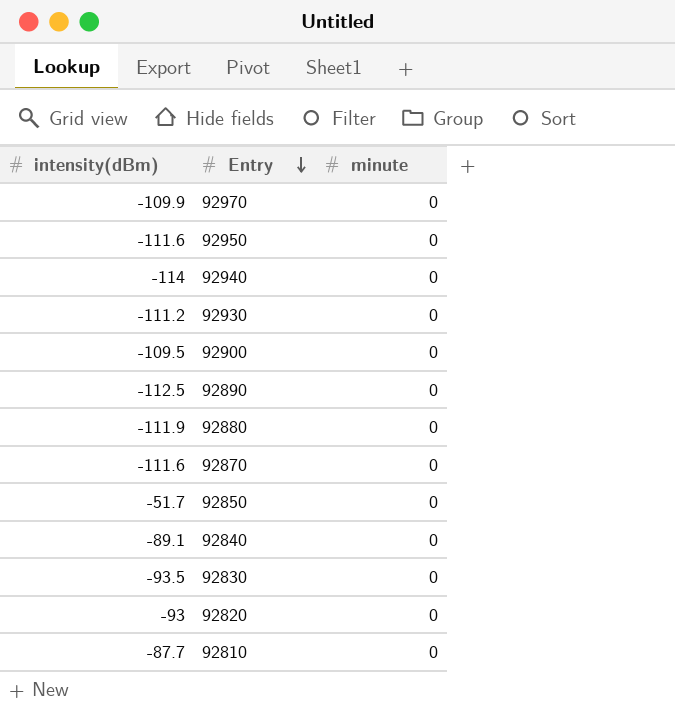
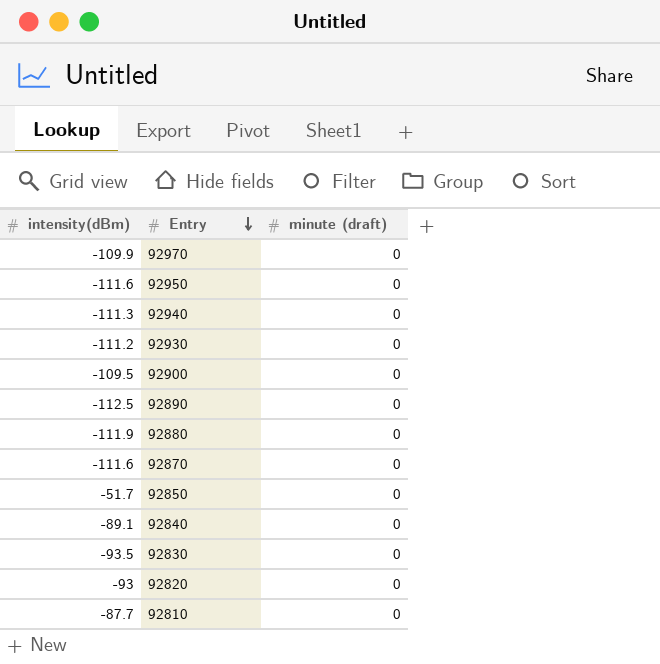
column name: minute -> minute (draft)
92940 | intensity(dBm): -114 -> -111.3

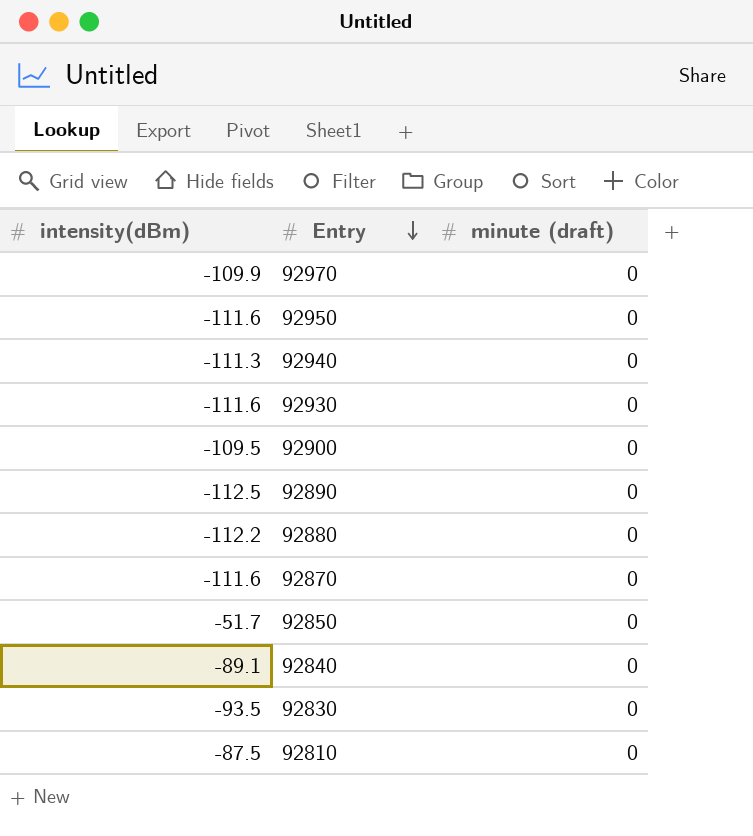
row 92820: -93 | 0 -> none
92930 | intensity(dBm): -111.2 -> -111.6
92880 | intensity(dBm): -111.9 -> -112.2
92810 | intensity(dBm): -87.7 -> -87.5

